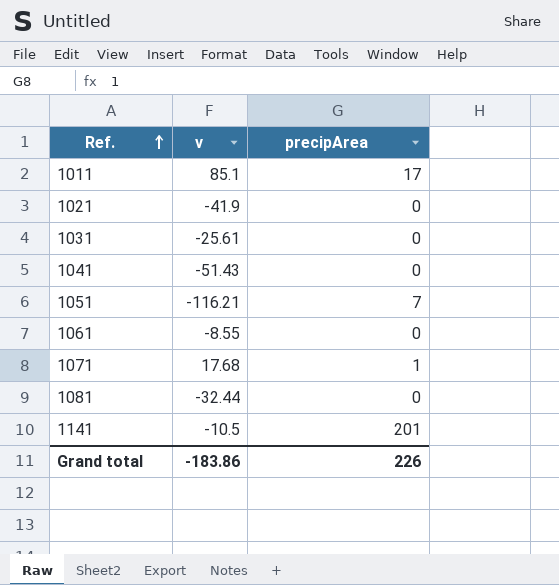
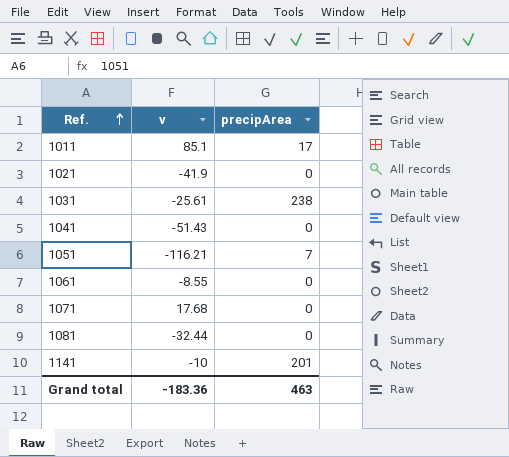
1031 | precipArea: 0 -> 238
1071 | precipArea: 1 -> 0
1141 | v: -10.5 -> -10
Grand total | v: -183.86 -> -183.36
Grand total | precipArea: 226 -> 463

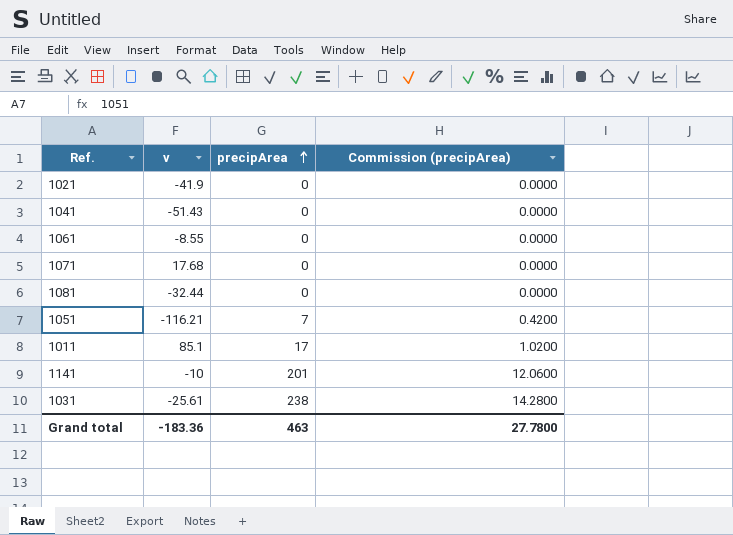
row order: Ref. ascending -> precipArea ascending
column Commission (precipArea) | formula: none -> [precipArea] * 0.06

